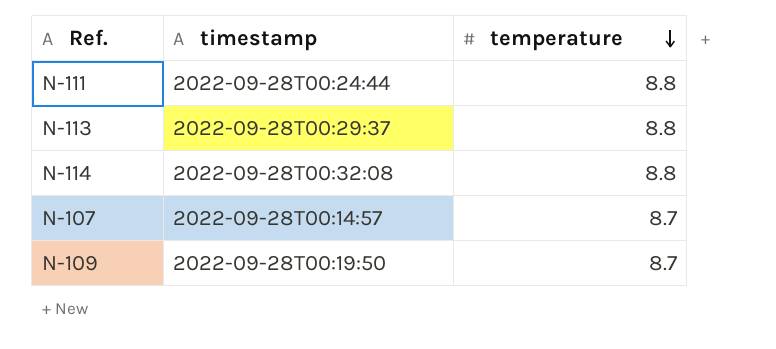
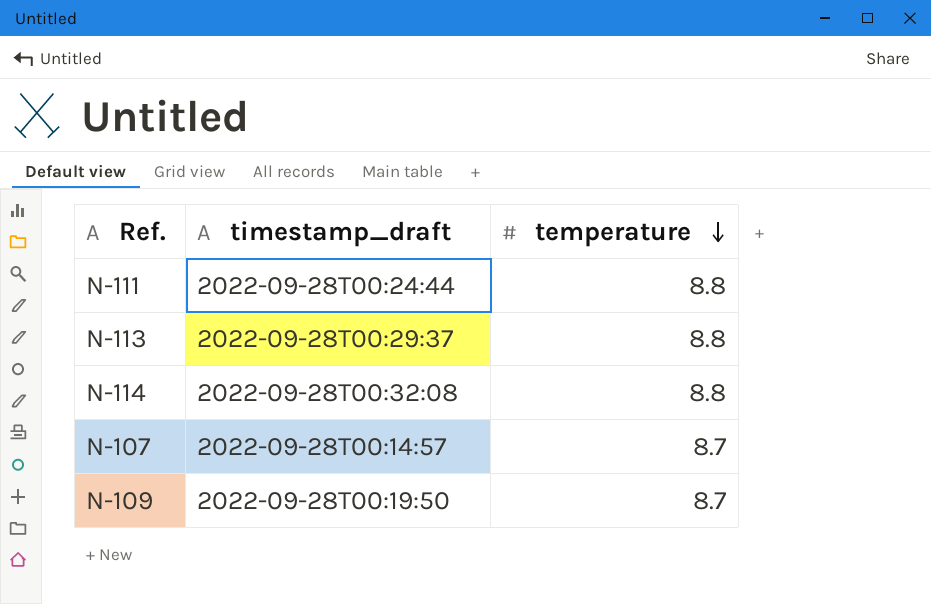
column name: timestamp -> timestamp_draft

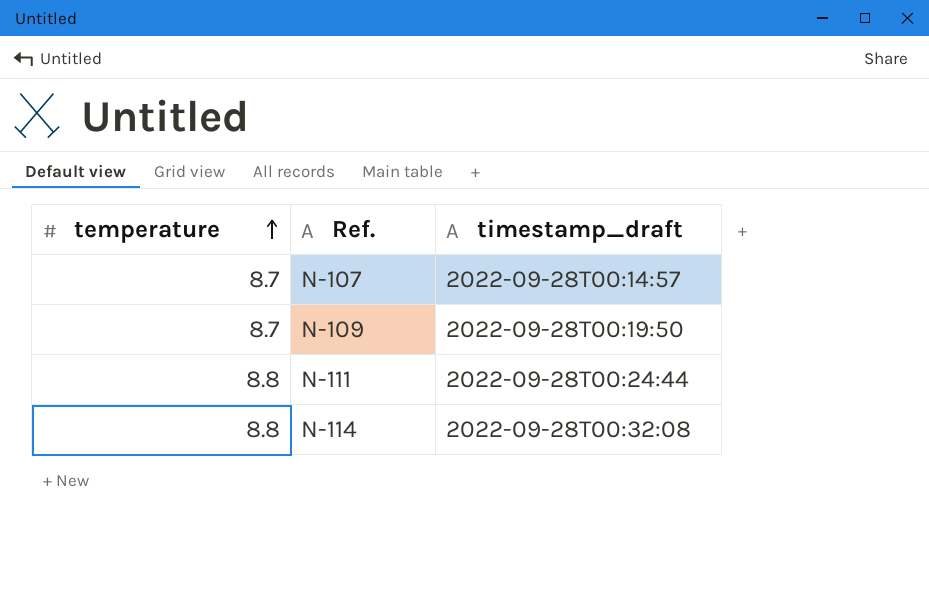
row order: temperature descending -> temperature ascending
column temperature | position: 3 -> 1
row N-113: 2022-09-28T00:29:37 | 8.8 -> none

